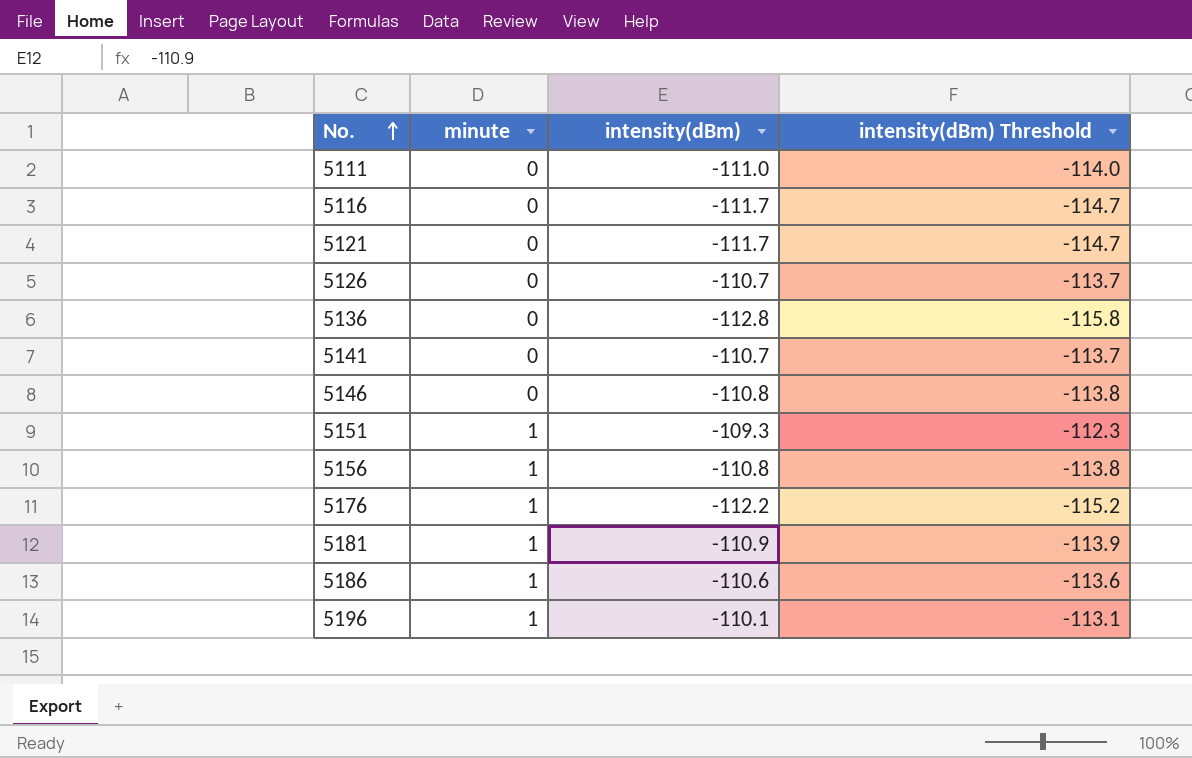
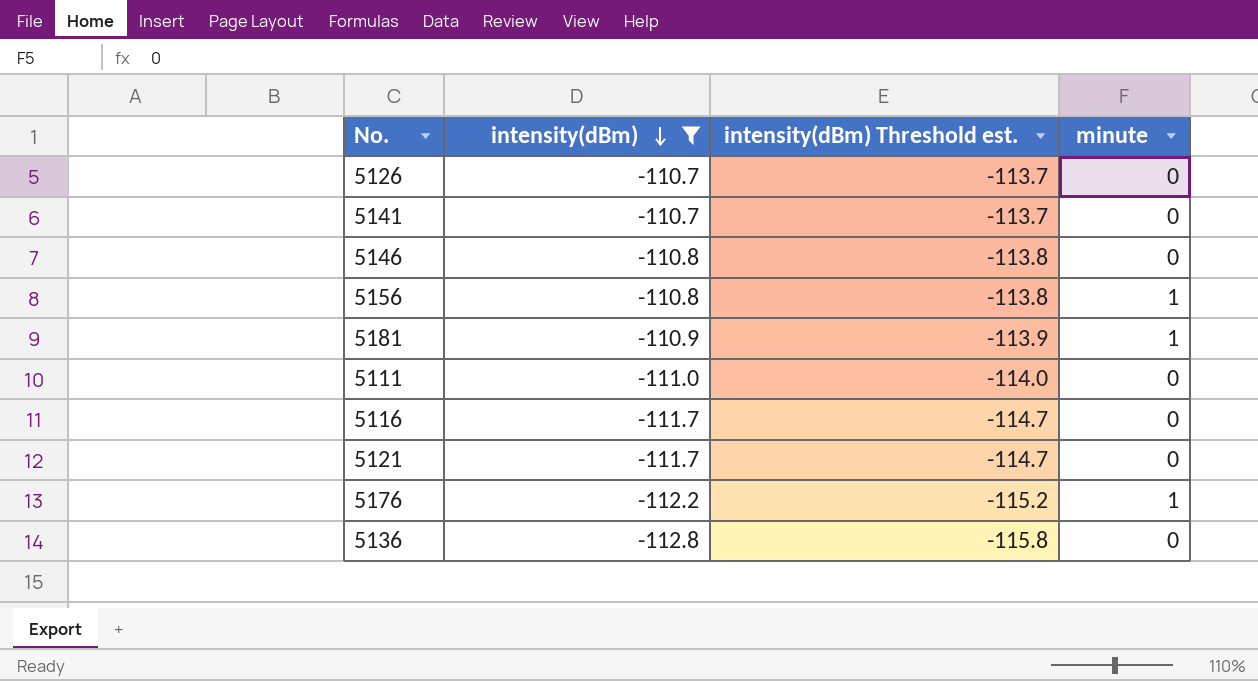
filter: none -> intensity(dBm) <= -110.7
row order: No. ascending -> intensity(dBm) descending
column name: intensity(dBm) Threshold -> intensity(dBm) Threshold est.
column minute | position: 2 -> 4

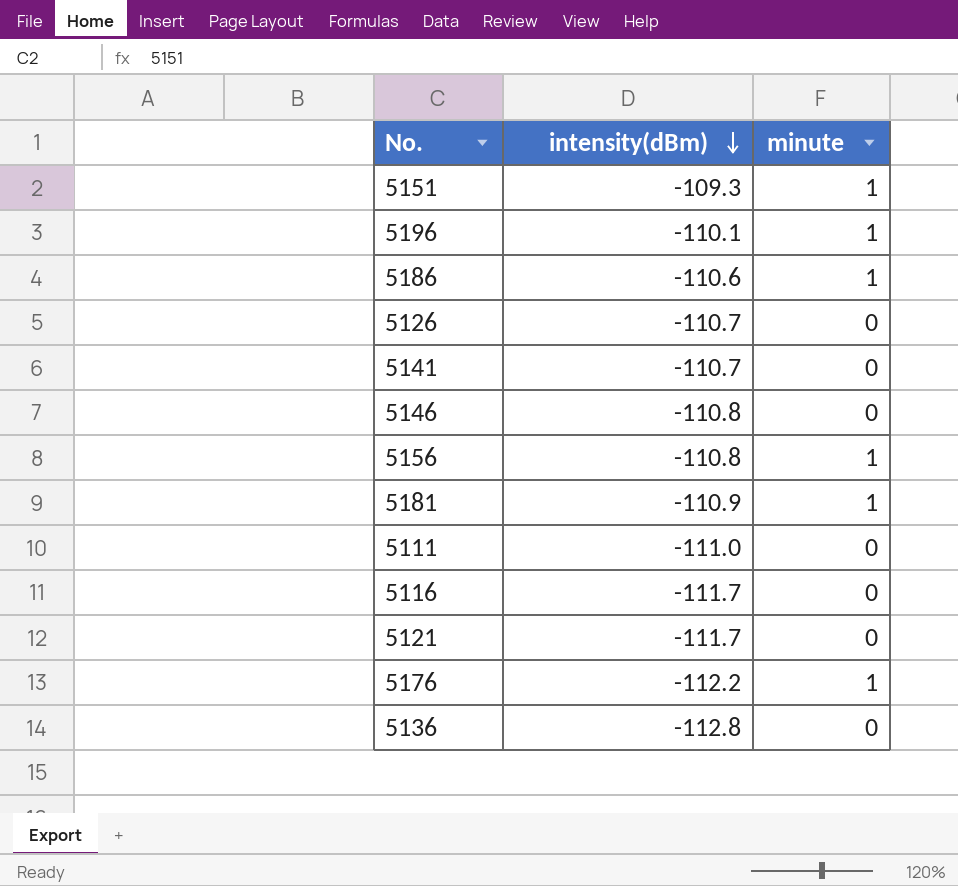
filter: intensity(dBm) <= -110.7 -> none
column intensity(dBm) Threshold est. | formula: [intensity(dBm)] - 3 -> none

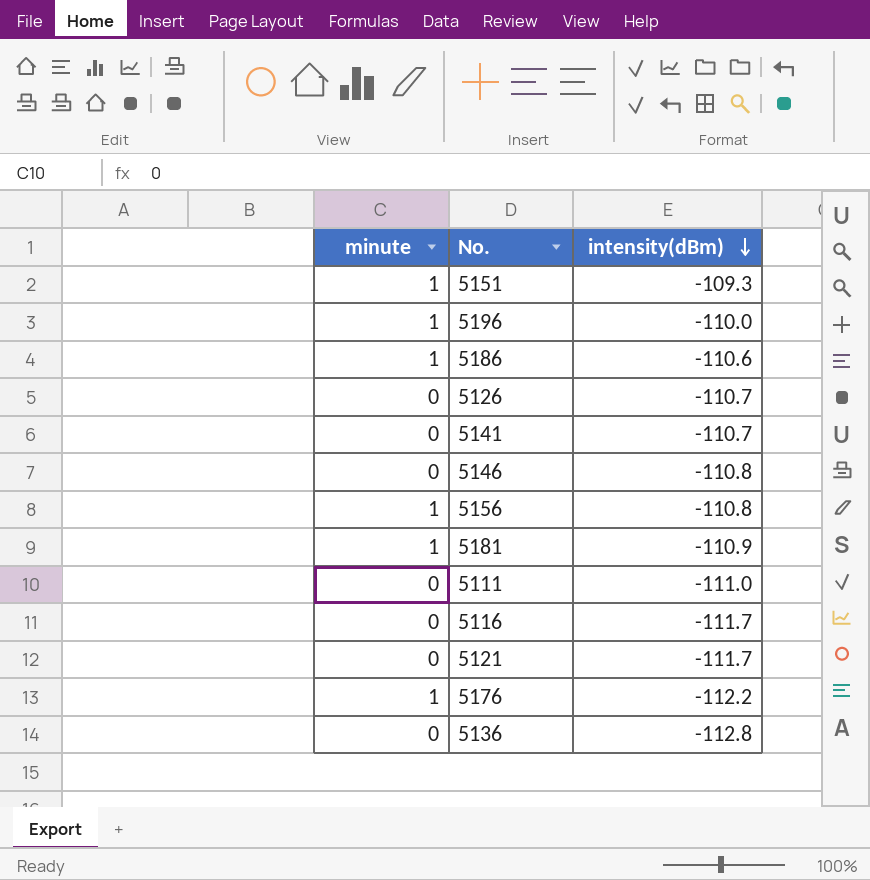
column minute | position: 3 -> 1
5196 | intensity(dBm): -110.1 -> -110.0

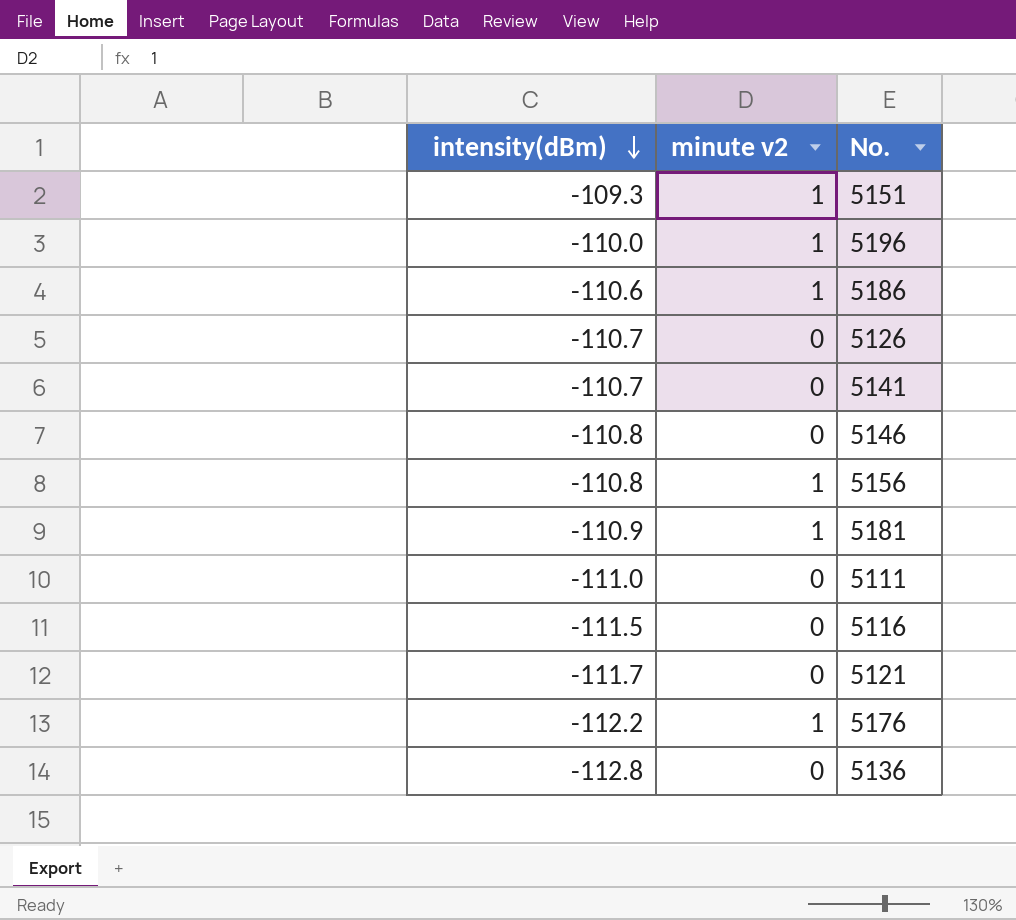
column intensity(dBm) | position: 3 -> 1
column name: minute -> minute v2
5116 | intensity(dBm): -111.7 -> -111.5

